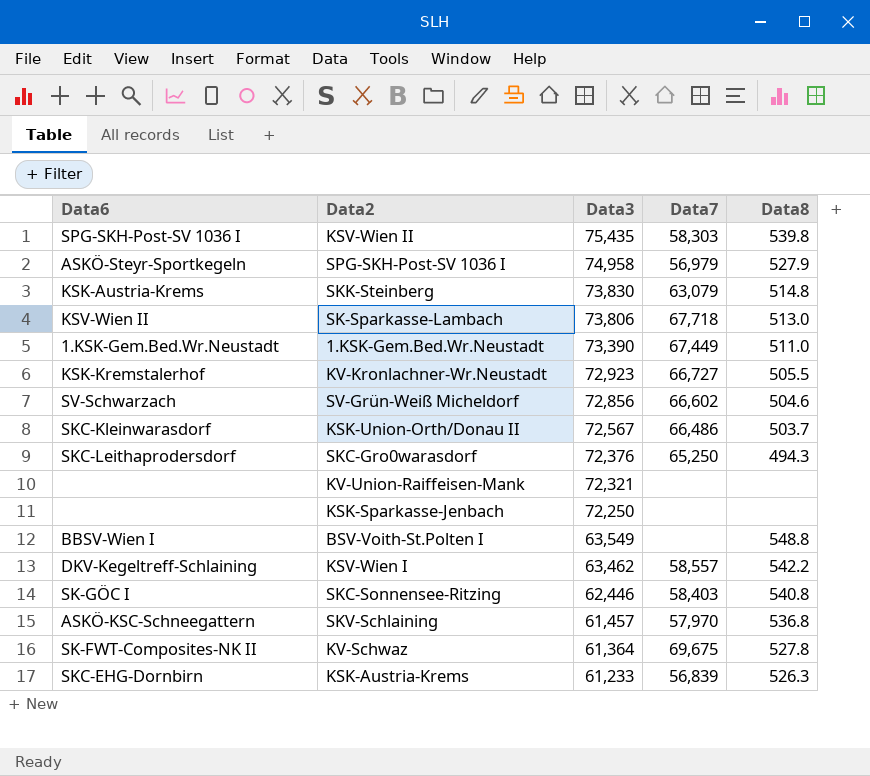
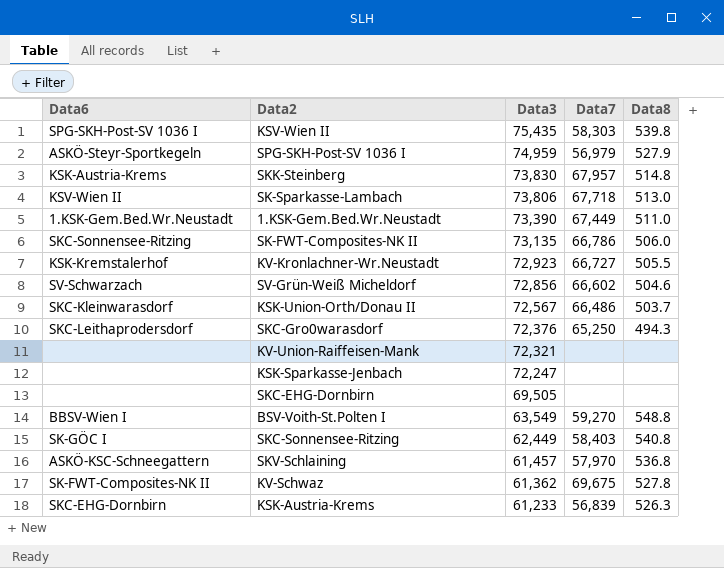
row KSV-Wien I: DKV-Kegeltreff-Schlaining | 63,462 | 58,557 | 542.2 -> none
SPG-SKH-Post-SV 1036 I | Data3: 74,958 -> 74,959
SKK-Steinberg | Data7: 63,079 -> 67,957
row SK-FWT-Composites-NK II: none -> SKC-Sonnensee-Ritzing | 73,135 | 66,786 | 506.0
KSK-Sparkasse-Jenbach | Data3: 72,250 -> 72,247
row SKC-EHG-Dornbirn: none -> none | 69,505 | none | none
BSV-Voith-St.Polten I | Data7: none -> 59,270
SKC-Sonnensee-Ritzing | Data3: 62,446 -> 62,449
KV-Schwaz | Data3: 61,364 -> 61,362

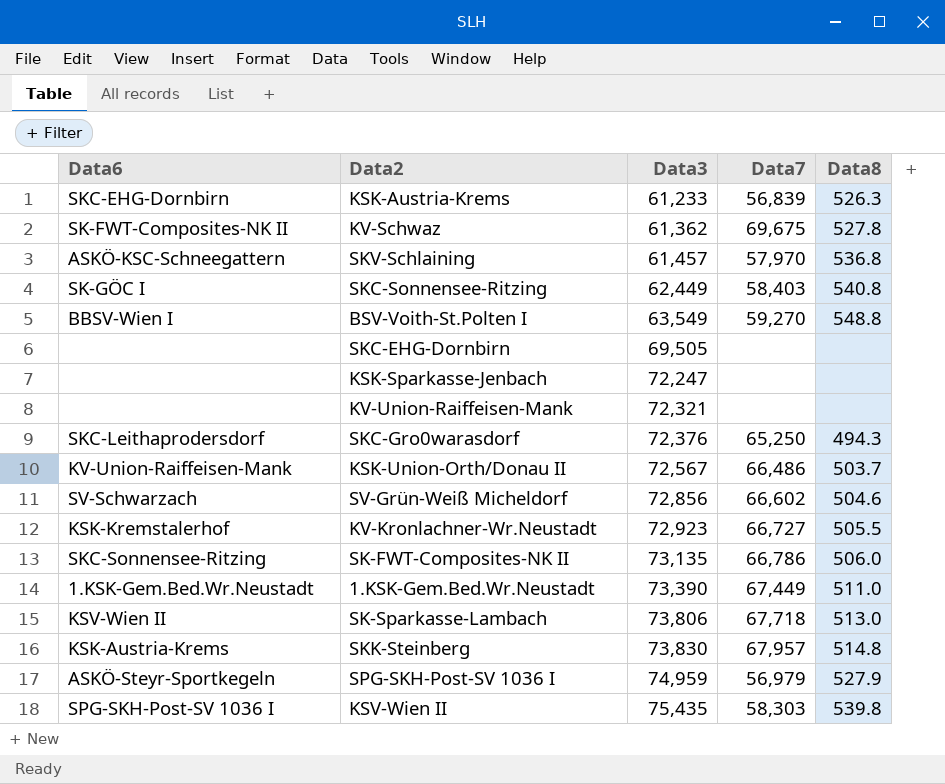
row order: Data3 descending -> Data3 ascending
KSK-Union-Orth/Donau II | Data6: SKC-Kleinwarasdorf -> KV-Union-Raiffeisen-Mank

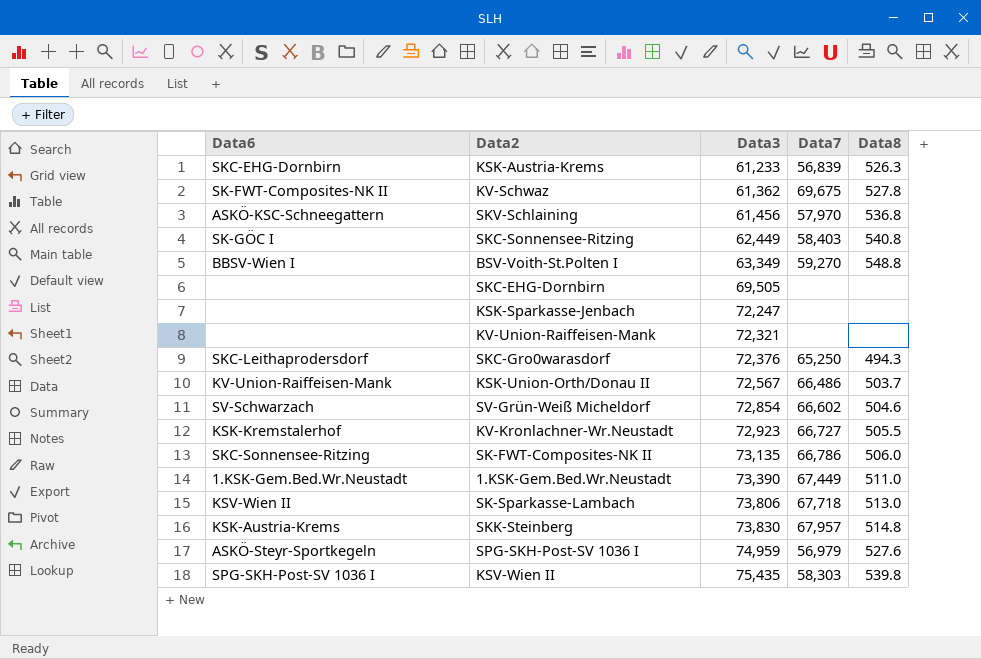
SKV-Schlaining | Data3: 61,457 -> 61,456
BSV-Voith-St.Polten I | Data3: 63,549 -> 63,349
SV-Grün-Weiß Micheldorf | Data3: 72,856 -> 72,854
SPG-SKH-Post-SV 1036 I | Data8: 527.9 -> 527.6

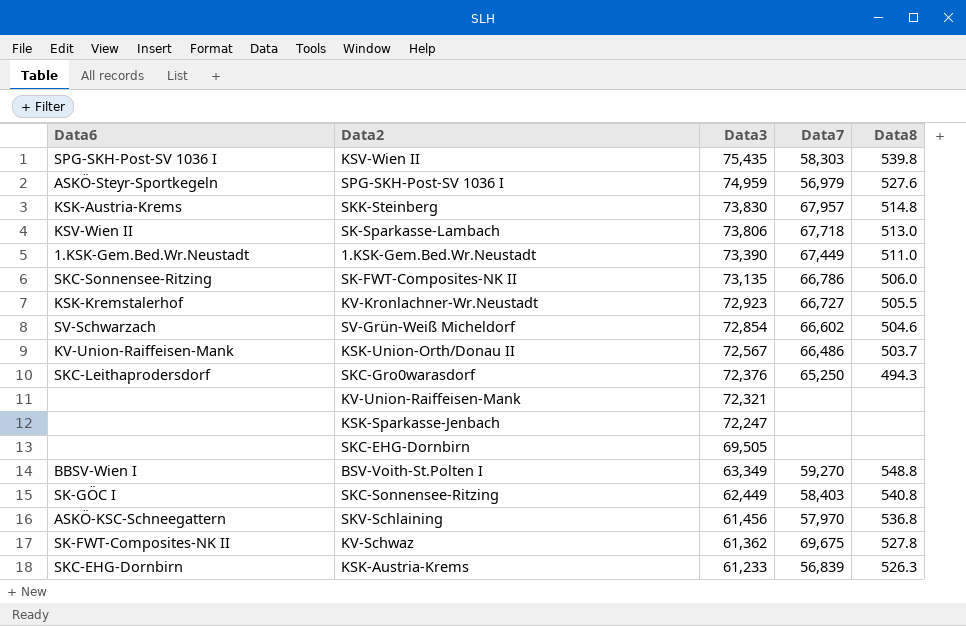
row order: Data3 ascending -> Data3 descending

